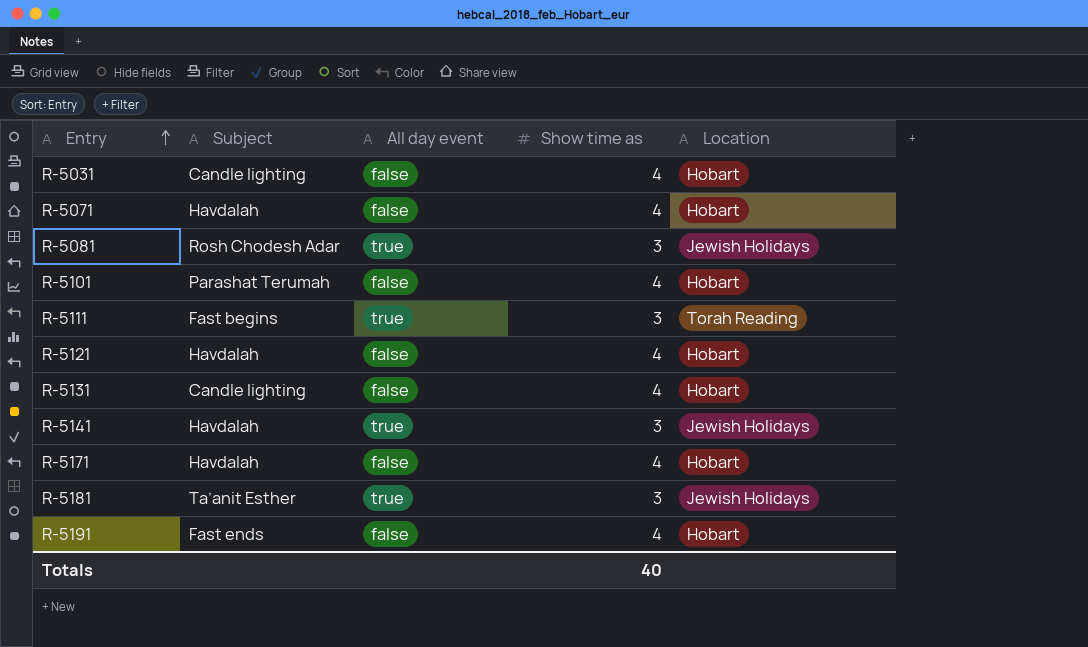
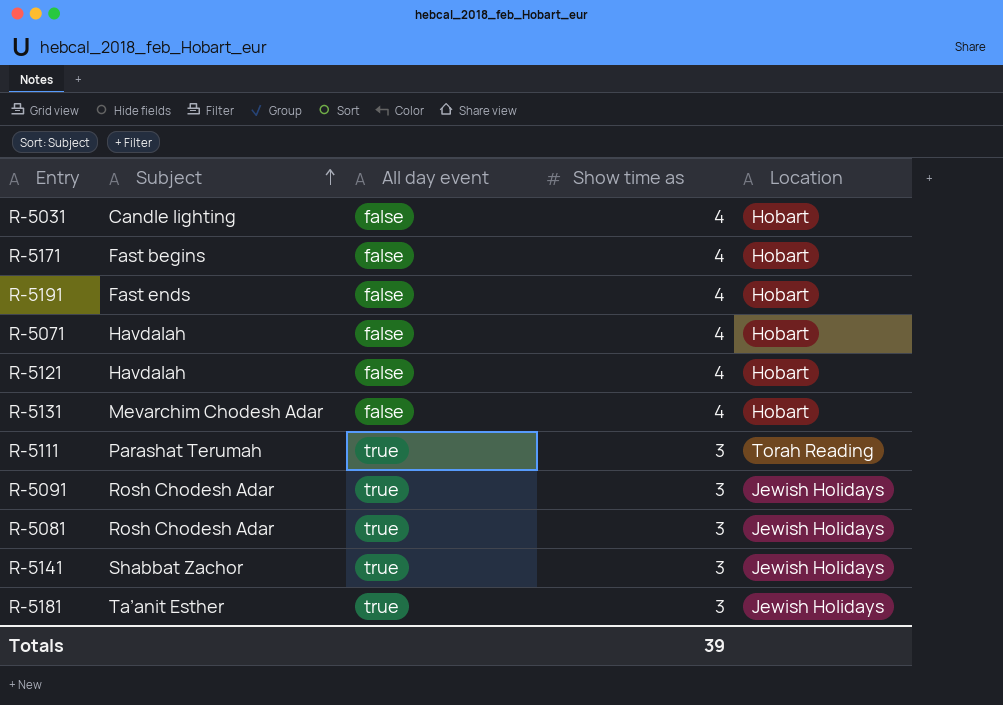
row order: Entry ascending -> Subject ascending
row R-5101: Parashat Terumah | false | 4 | Hobart -> none
R-5171 | Subject: Havdalah -> Fast begins
R-5131 | Subject: Candle lighting -> Mevarchim Chodesh Adar
R-5111 | Subject: Fast begins -> Parashat Terumah
row R-5091: none -> Rosh Chodesh Adar | true | 3 | Jewish Holidays
R-5141 | Subject: Havdalah -> Shabbat Zachor
Totals | Show time as: 40 -> 39

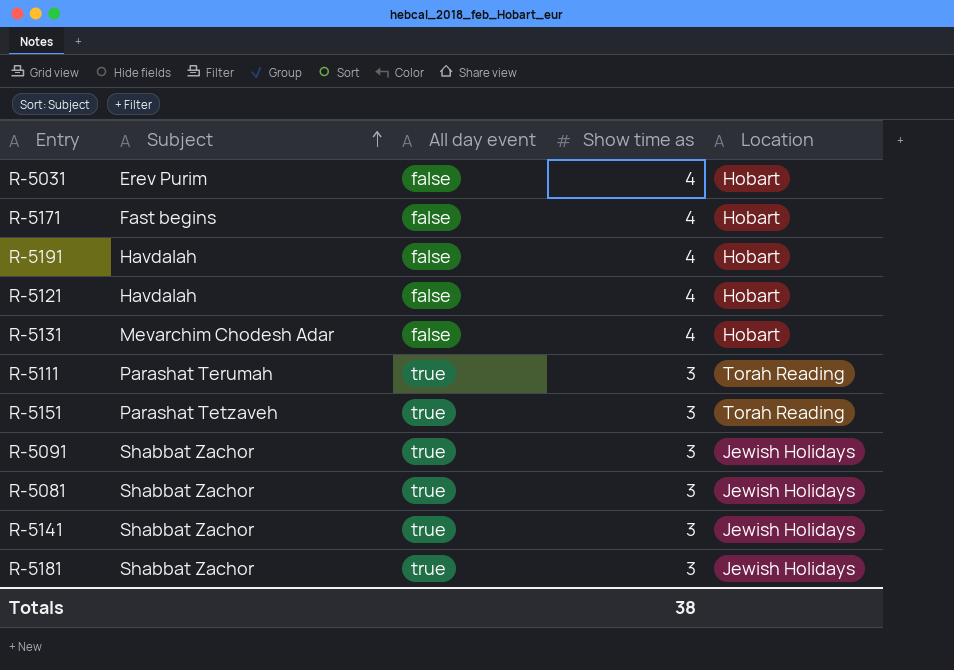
row R-5071: Havdalah | false | 4 | Hobart -> none
R-5031 | Subject: Candle lighting -> Erev Purim
R-5191 | Subject: Fast ends -> Havdalah
row R-5151: none -> Parashat Tetzaveh | true | 3 | Torah Reading
R-5091 | Subject: Rosh Chodesh Adar -> Shabbat Zachor
R-5081 | Subject: Rosh Chodesh Adar -> Shabbat Zachor
R-5181 | Subject: Ta’anit Esther -> Shabbat Zachor
Totals | Show time as: 39 -> 38

